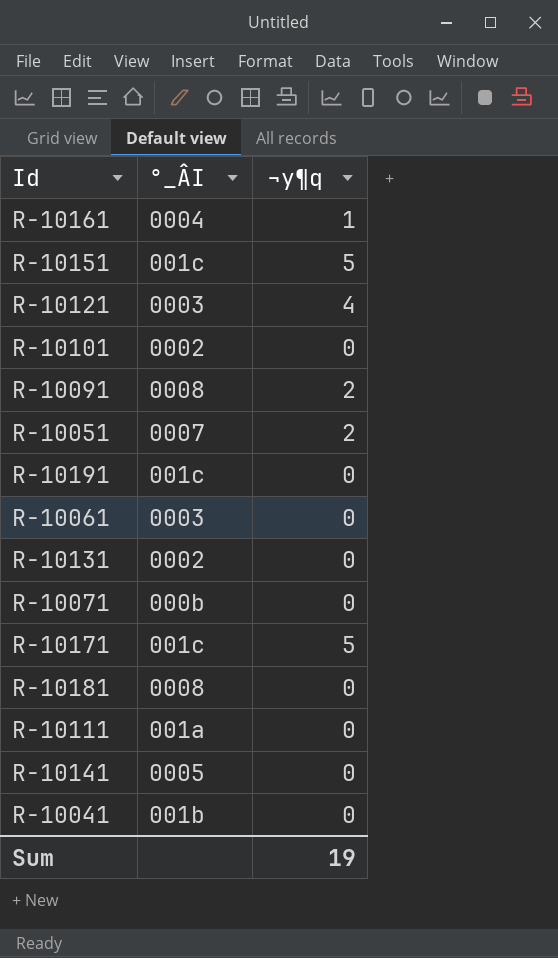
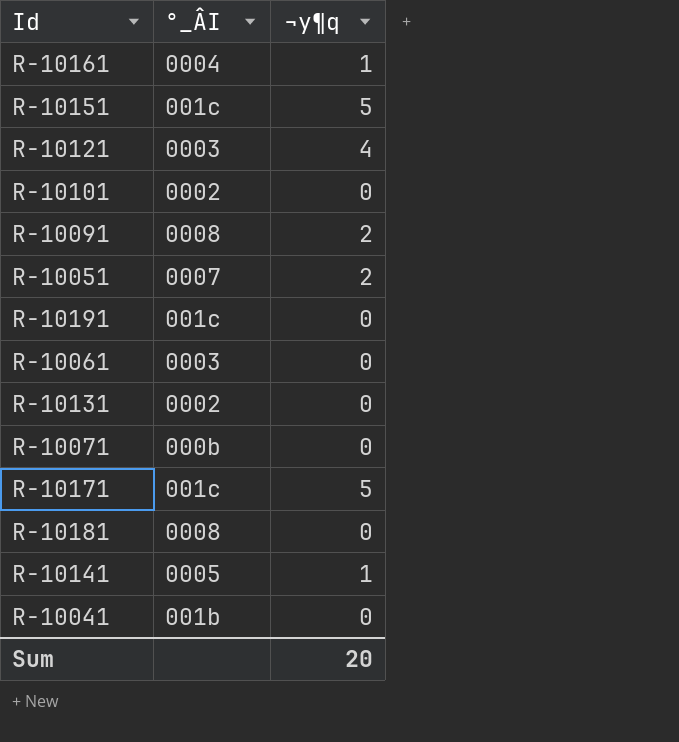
row R-10111: 001a | 0 -> none
R-10141 | ¬y¶q: 0 -> 1
Sum | ¬y¶q: 19 -> 20

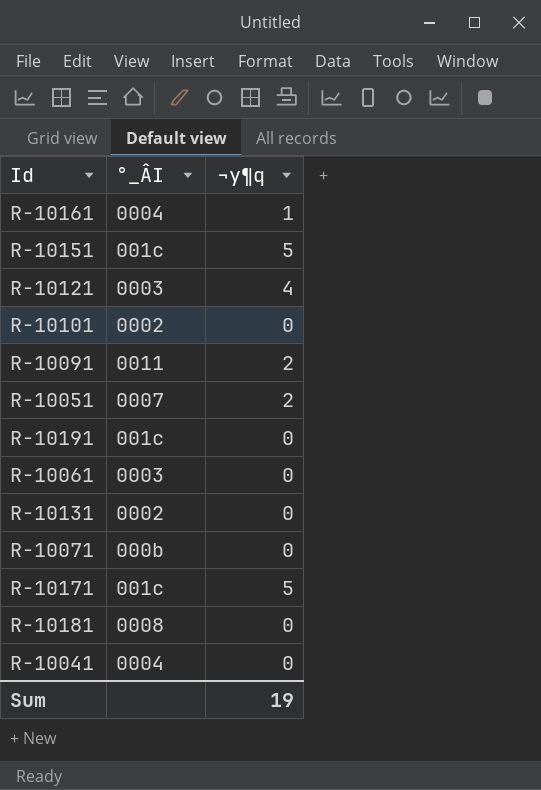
row R-10141: 0005 | 1 -> none
R-10091 | °_ÂI: 0008 -> 0011
R-10041 | °_ÂI: 001b -> 0004
Sum | ¬y¶q: 20 -> 19

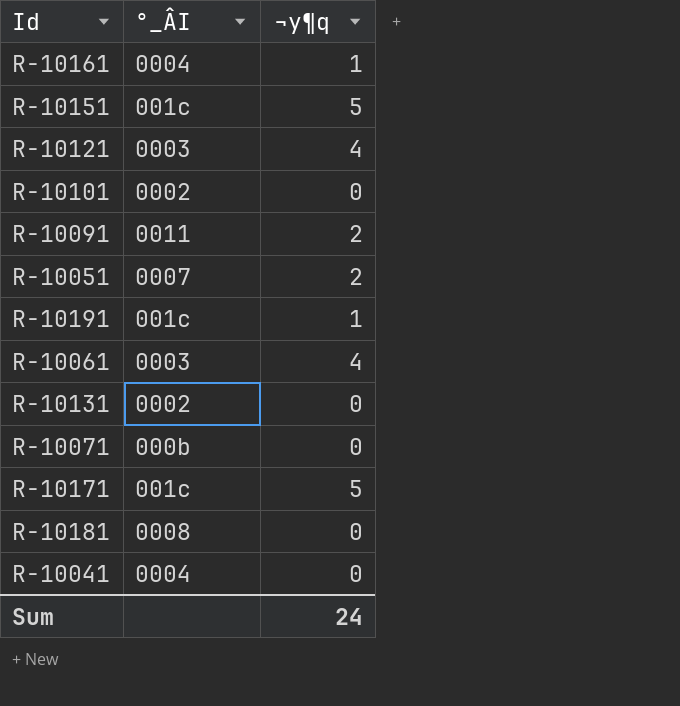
R-10191 | ¬y¶q: 0 -> 1
R-10061 | ¬y¶q: 0 -> 4
Sum | ¬y¶q: 19 -> 24

